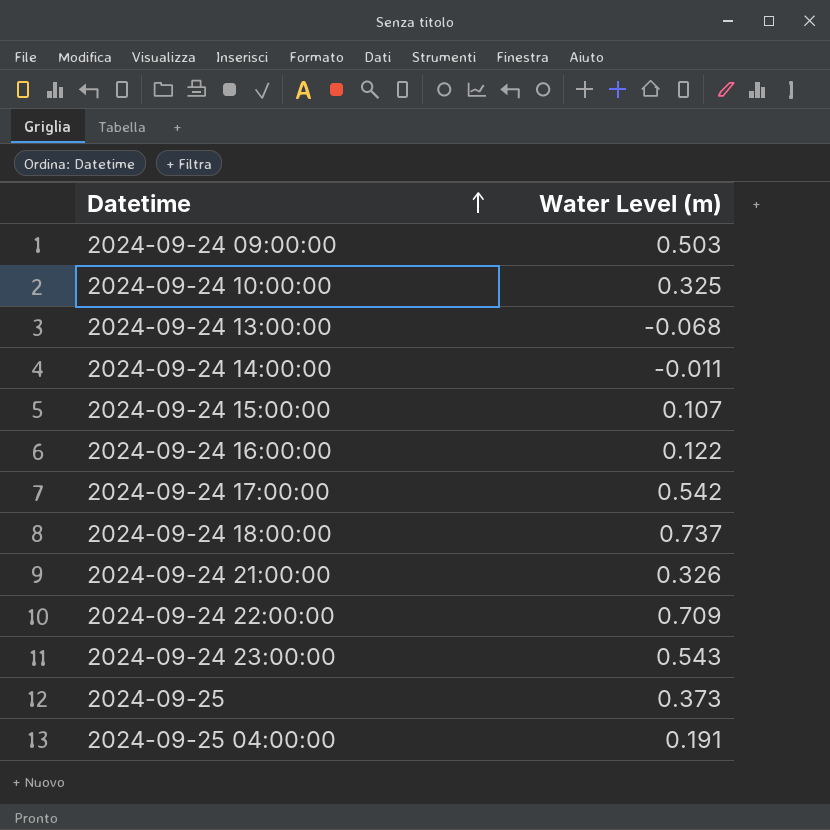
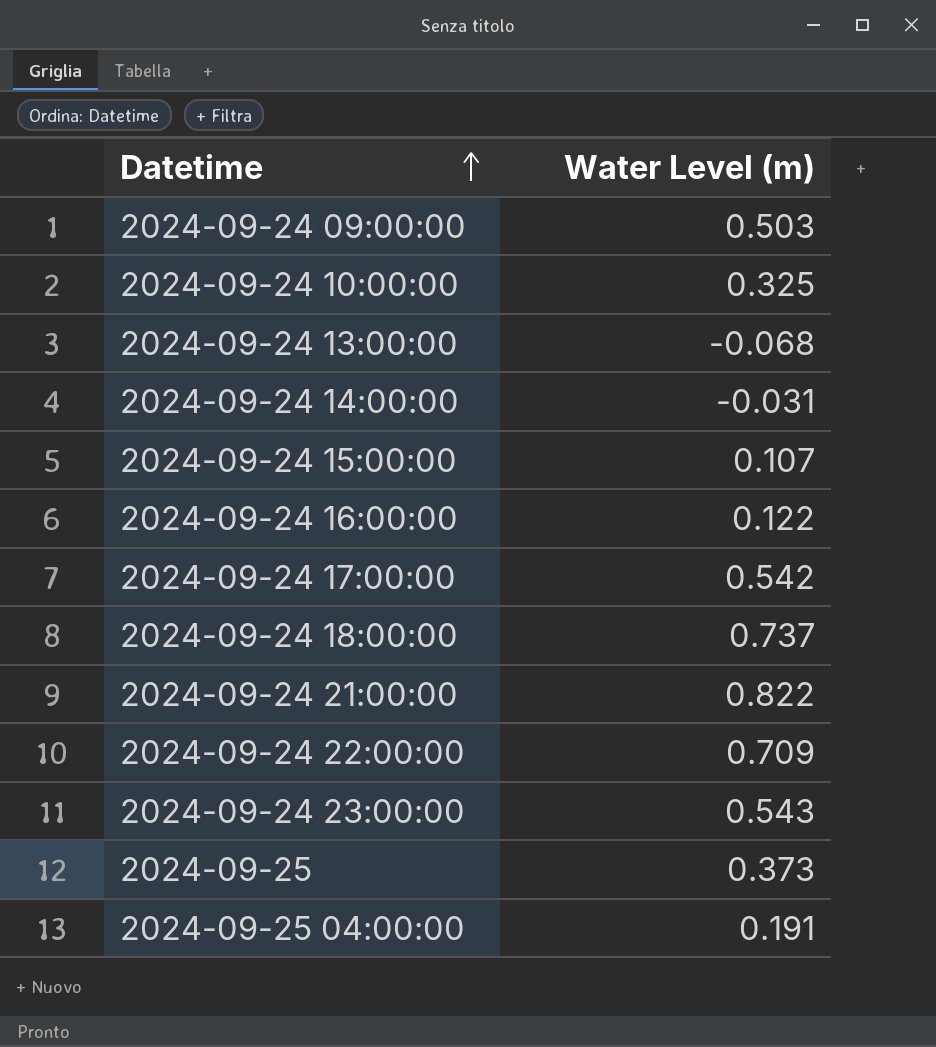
2024-09-24 14:00:00 | Water Level (m): -0.011 -> -0.031
2024-09-24 21:00:00 | Water Level (m): 0.326 -> 0.822

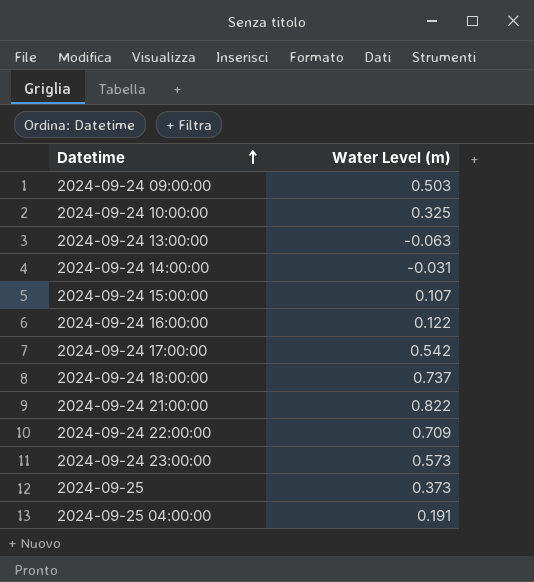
2024-09-24 13:00:00 | Water Level (m): -0.068 -> -0.063
2024-09-24 23:00:00 | Water Level (m): 0.543 -> 0.573

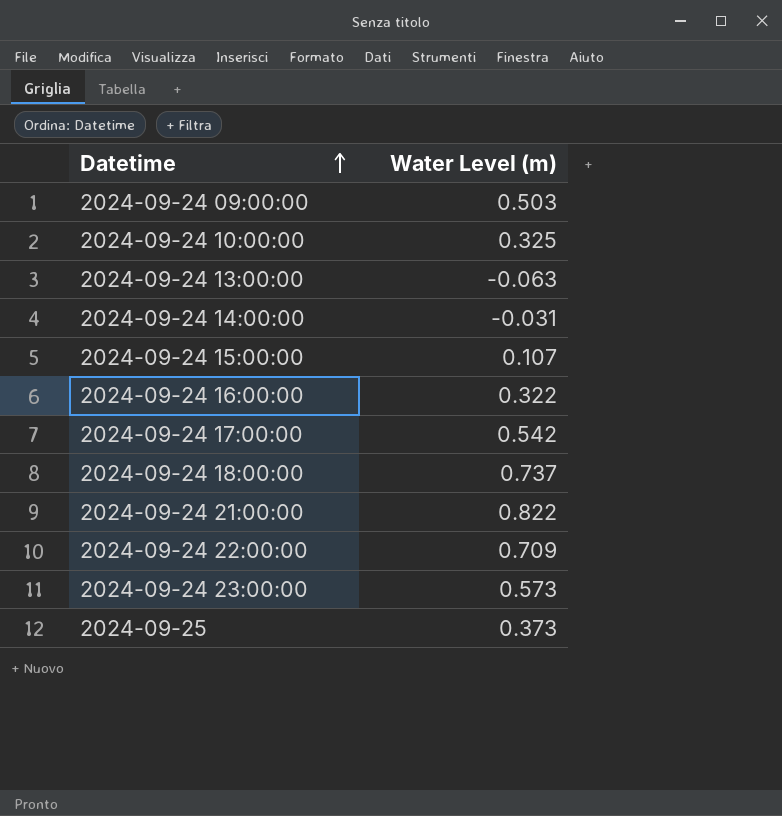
row 2024-09-25 04:00:00: 0.191 -> none
2024-09-24 16:00:00 | Water Level (m): 0.122 -> 0.322

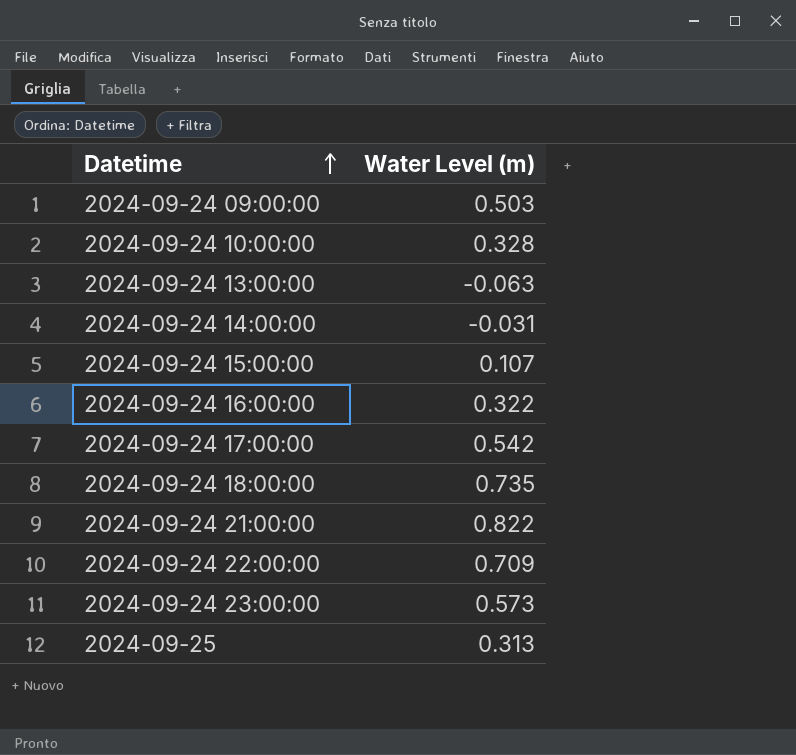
2024-09-24 10:00:00 | Water Level (m): 0.325 -> 0.328
2024-09-24 18:00:00 | Water Level (m): 0.737 -> 0.735
2024-09-25 | Water Level (m): 0.373 -> 0.313

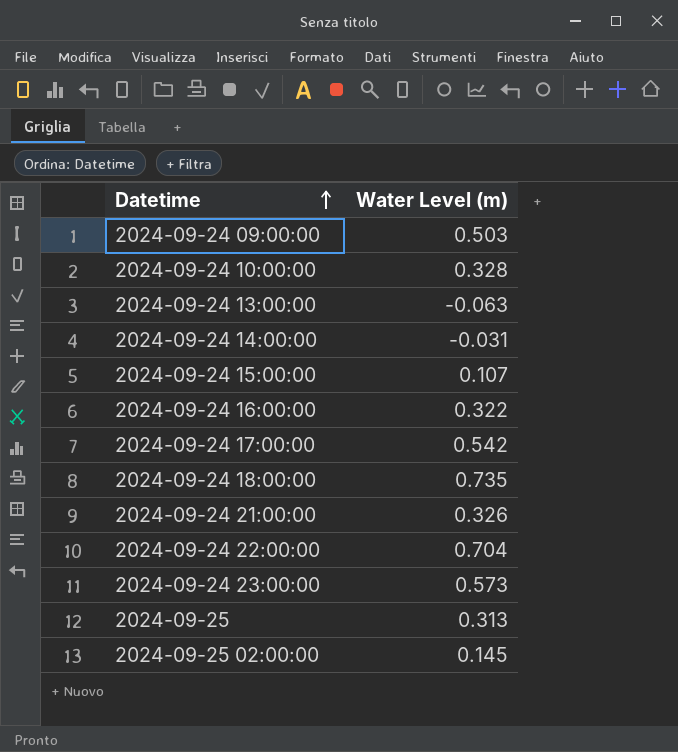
2024-09-24 21:00:00 | Water Level (m): 0.822 -> 0.326
2024-09-24 22:00:00 | Water Level (m): 0.709 -> 0.704
row 2024-09-25 02:00:00: none -> 0.145

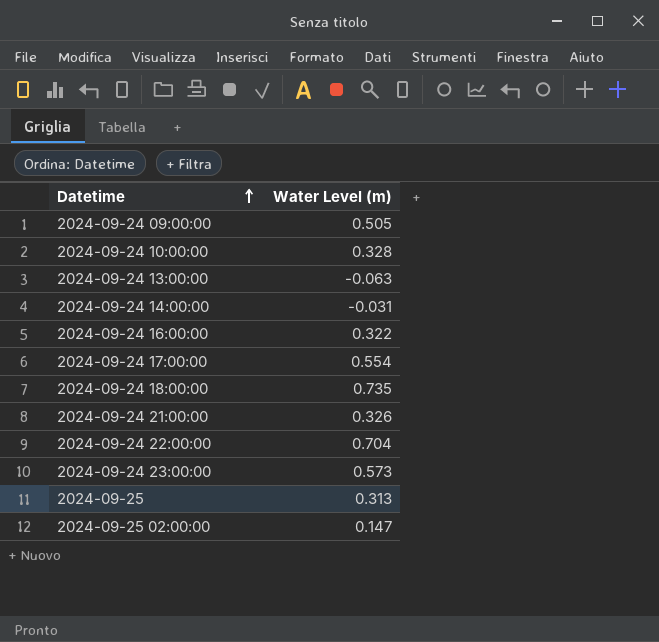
row 2024-09-24 15:00:00: 0.107 -> none
2024-09-24 09:00:00 | Water Level (m): 0.503 -> 0.505
2024-09-24 17:00:00 | Water Level (m): 0.542 -> 0.554
2024-09-25 02:00:00 | Water Level (m): 0.145 -> 0.147

